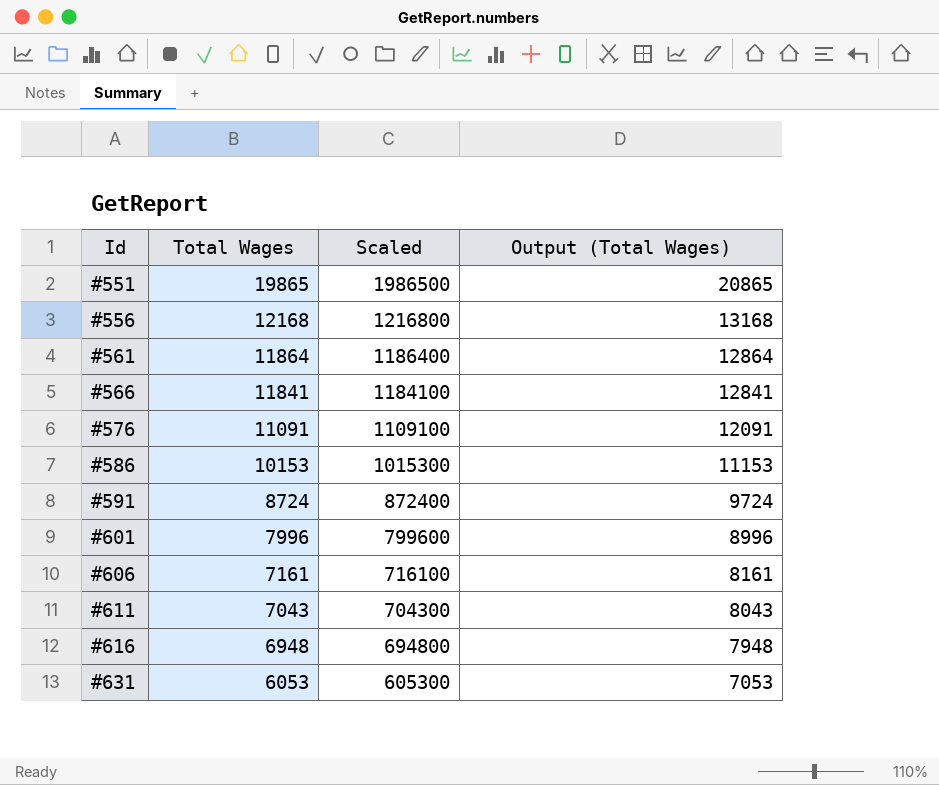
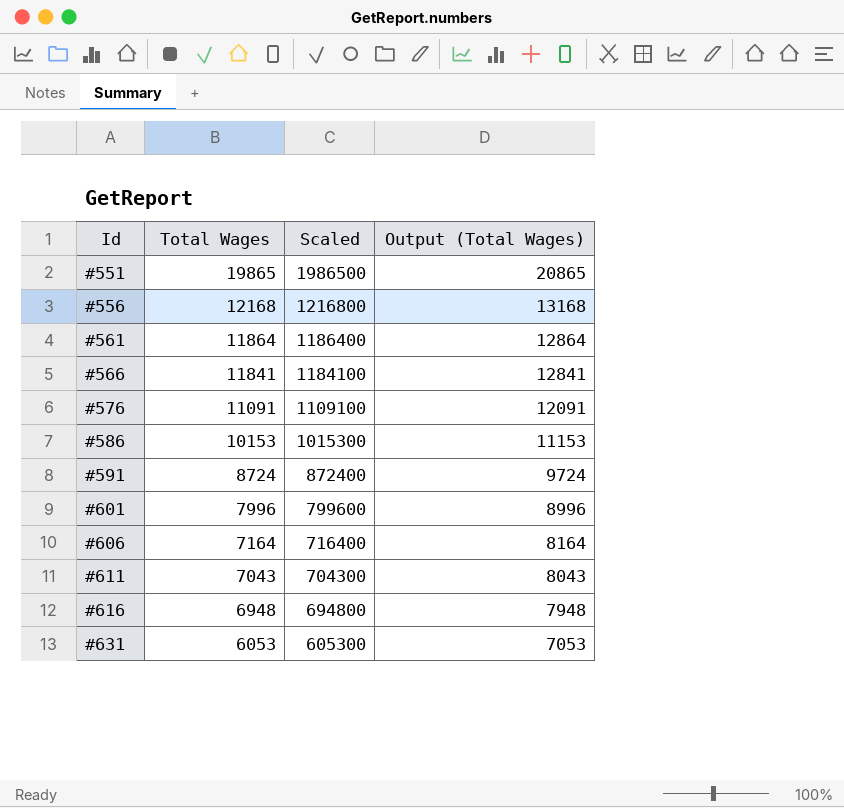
#606 | Total Wages: 7161 -> 7164
#606 | Scaled: 716100 -> 716400
#606 | Output (Total Wages): 8161 -> 8164

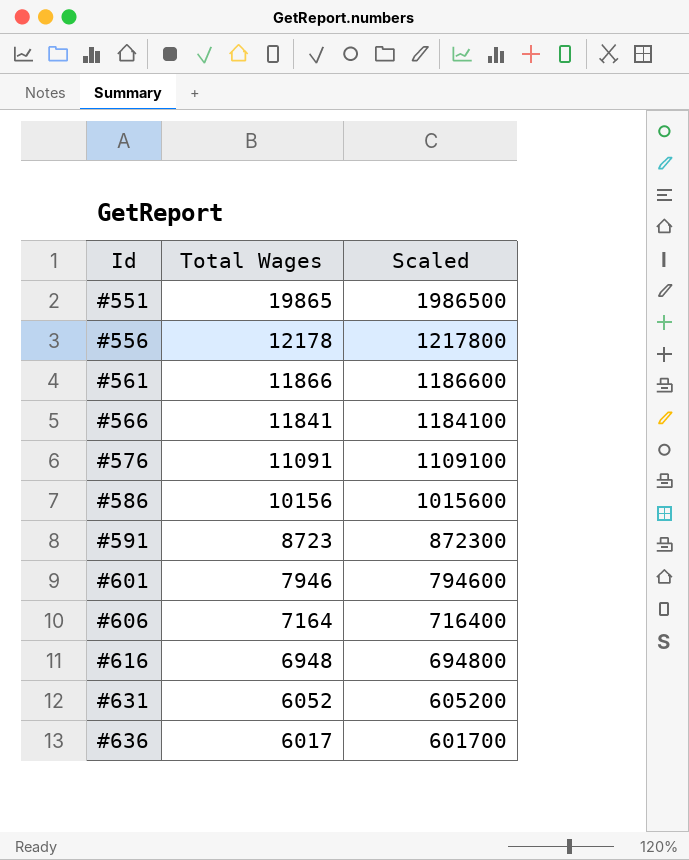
column Output (Total Wages) | formula: [Total Wages] + 1000 -> none
row #611: 7043 | 704300 | 8043 -> none
#556 | Total Wages: 12168 -> 12178
#556 | Scaled: 1216800 -> 1217800
#561 | Total Wages: 11864 -> 11866
#561 | Scaled: 1186400 -> 1186600
#586 | Total Wages: 10153 -> 10156
#586 | Scaled: 1015300 -> 1015600
#591 | Total Wages: 8724 -> 8723
#591 | Scaled: 872400 -> 872300
#601 | Total Wages: 7996 -> 7946
#601 | Scaled: 799600 -> 794600
#631 | Total Wages: 6053 -> 6052
#631 | Scaled: 605300 -> 605200
row #636: none -> 6017 | 601700

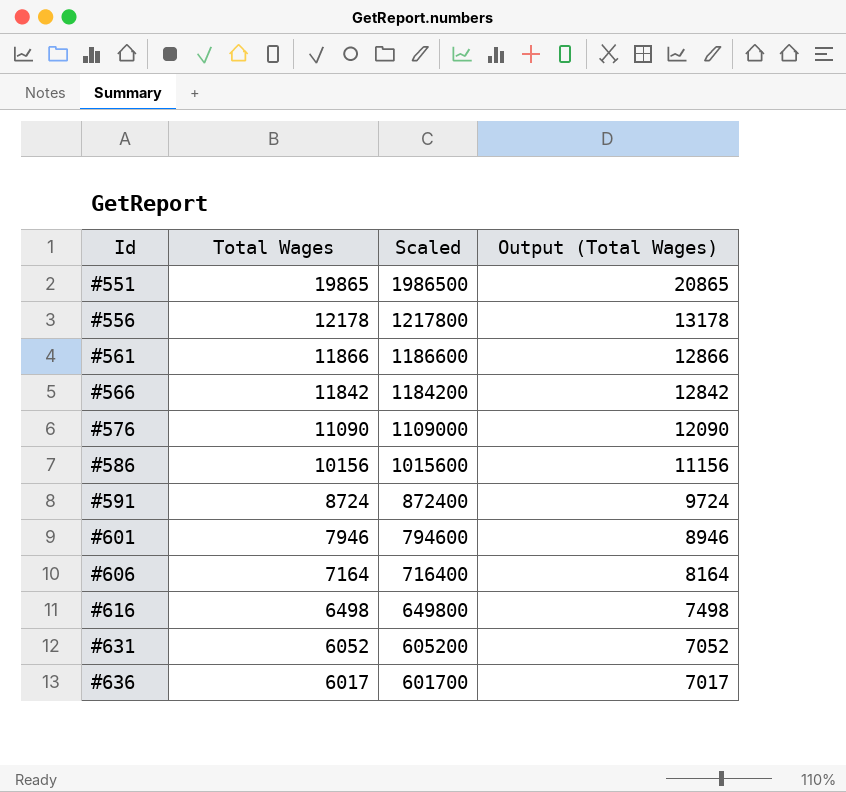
column Output (Total Wages) | formula: none -> [Total Wages] + 1000
#566 | Total Wages: 11841 -> 11842
#566 | Scaled: 1184100 -> 1184200
#576 | Total Wages: 11091 -> 11090
#576 | Scaled: 1109100 -> 1109000
#591 | Total Wages: 8723 -> 8724
#591 | Scaled: 872300 -> 872400
#616 | Total Wages: 6948 -> 6498
#616 | Scaled: 694800 -> 649800

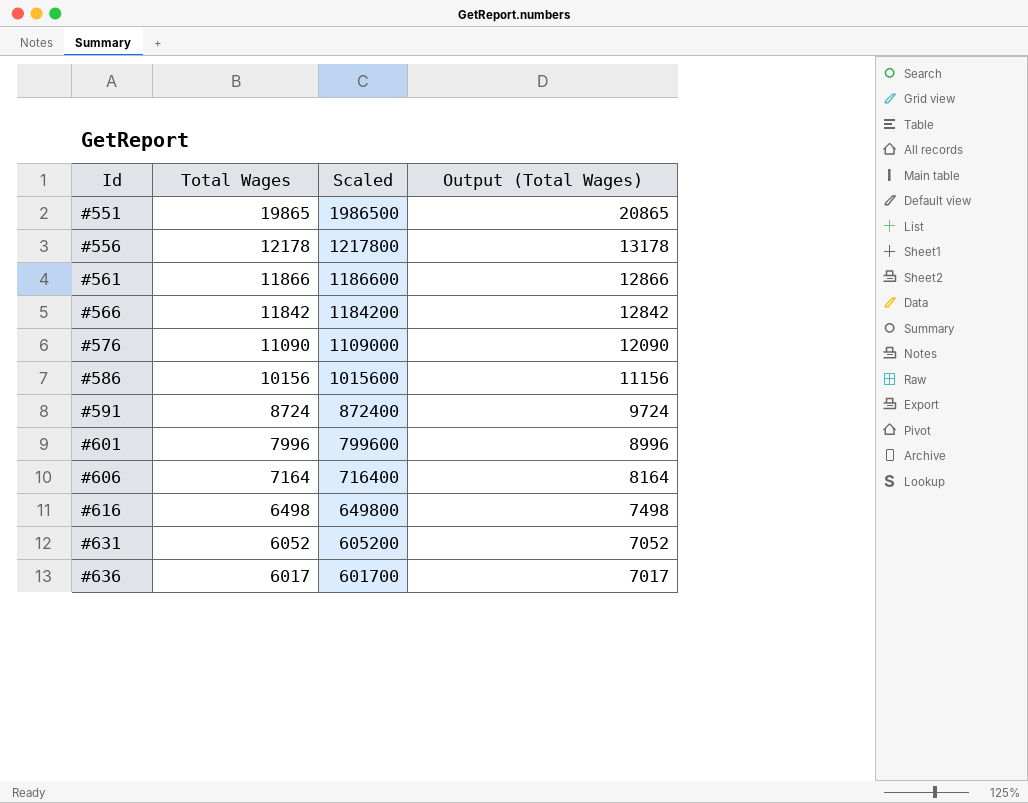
#601 | Total Wages: 7946 -> 7996
#601 | Scaled: 794600 -> 799600
#601 | Output (Total Wages): 8946 -> 8996

